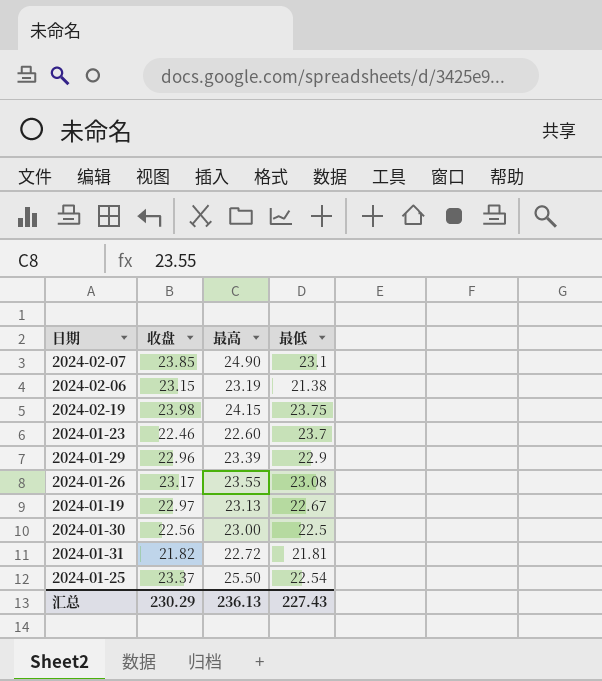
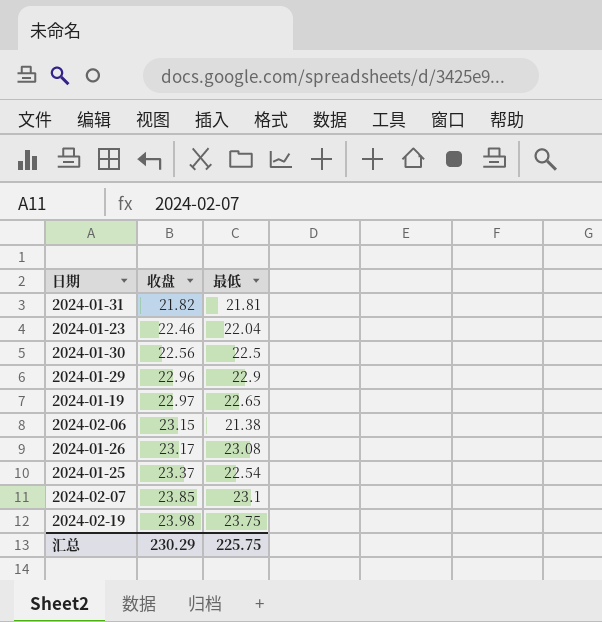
row order: none -> 收盘 ascending
column 最高 | position: 3 -> none
2024-01-23 | 最低: 23.7 -> 22.04
2024-01-19 | 最低: 22.67 -> 22.65
汇总 | 最低: 227.43 -> 225.75

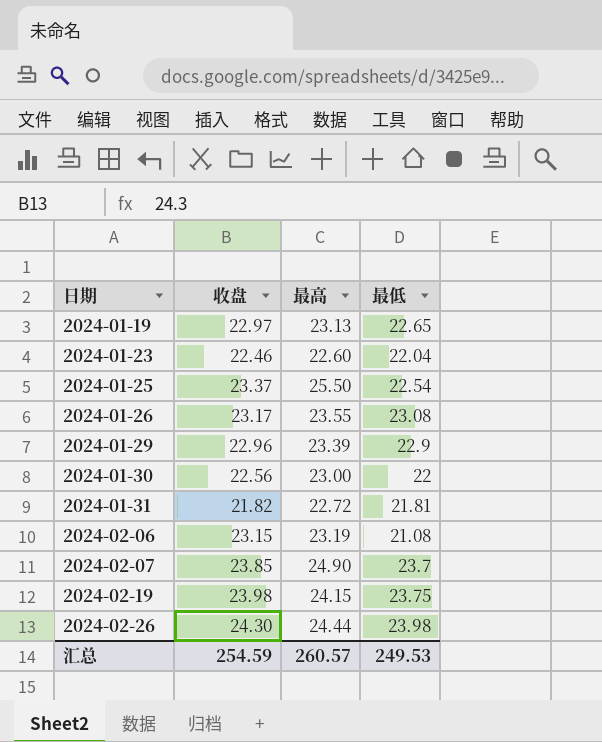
row order: 收盘 ascending -> 日期 ascending
column 最高 | position: none -> 3
2024-01-30 | 最低: 22.5 -> 22
2024-02-06 | 最低: 21.38 -> 21.08
2024-02-07 | 最低: 23.1 -> 23.7
row 2024-02-26: none -> 24.30 | 24.44 | 23.98
汇总 | 收盘: 230.29 -> 254.59
汇总 | 最低: 225.75 -> 249.53

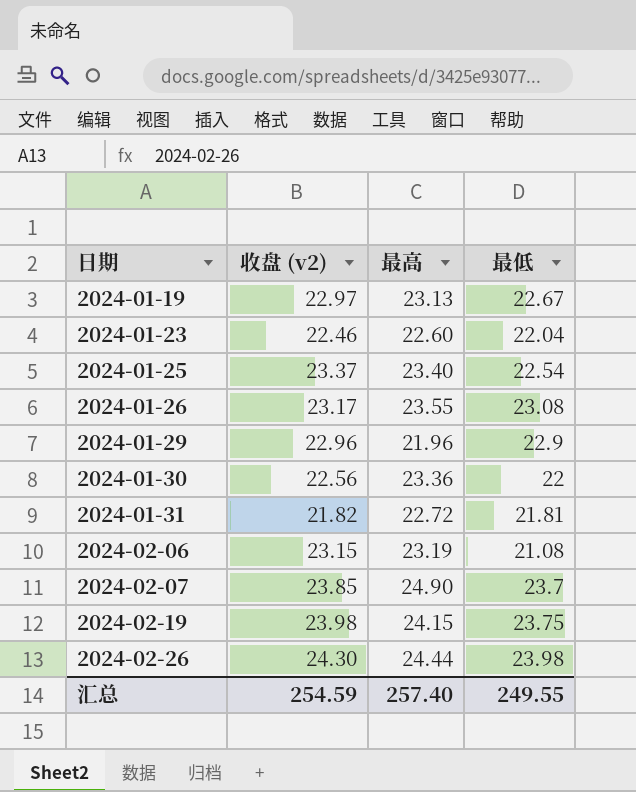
column name: 收盘 -> 收盘 (v2)
2024-01-19 | 最低: 22.65 -> 22.67
2024-01-25 | 最高: 25.50 -> 23.40
2024-01-29 | 最高: 23.39 -> 21.96
2024-01-30 | 最高: 23.00 -> 23.36
汇总 | 最高: 260.57 -> 257.40
汇总 | 最低: 249.53 -> 249.55

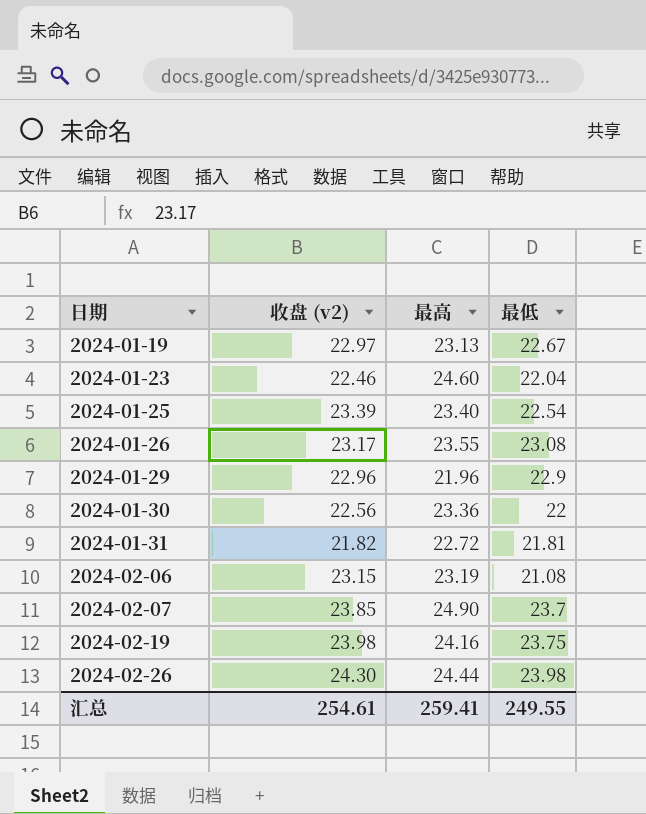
2024-01-23 | 最高: 22.60 -> 24.60
2024-01-25 | 收盘 (v2): 23.37 -> 23.39
2024-02-19 | 最高: 24.15 -> 24.16
汇总 | 收盘 (v2): 254.59 -> 254.61
汇总 | 最高: 257.40 -> 259.41

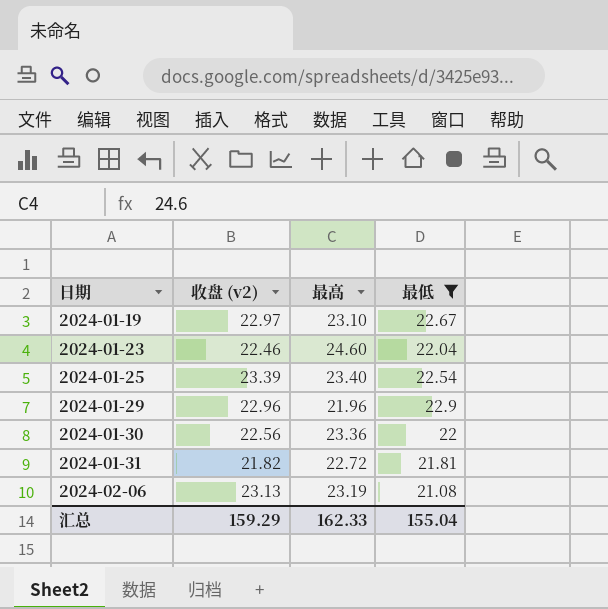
filter: none -> 最低 <= 22.9
2024-01-19 | 最高: 23.13 -> 23.10
2024-02-06 | 收盘 (v2): 23.15 -> 23.13
汇总 | 收盘 (v2): 254.61 -> 159.29
汇总 | 最高: 259.41 -> 162.33
汇总 | 最低: 249.55 -> 155.04

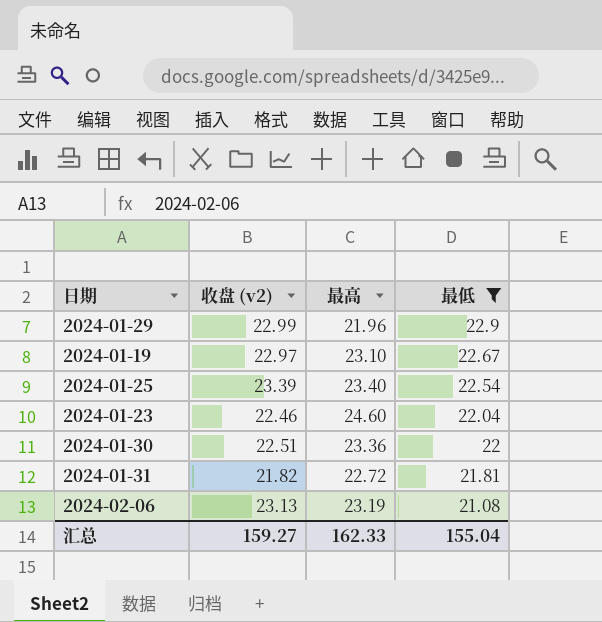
row order: 日期 ascending -> 最低 descending
2024-01-29 | 收盘 (v2): 22.96 -> 22.99
2024-01-30 | 收盘 (v2): 22.56 -> 22.51
汇总 | 收盘 (v2): 159.29 -> 159.27

